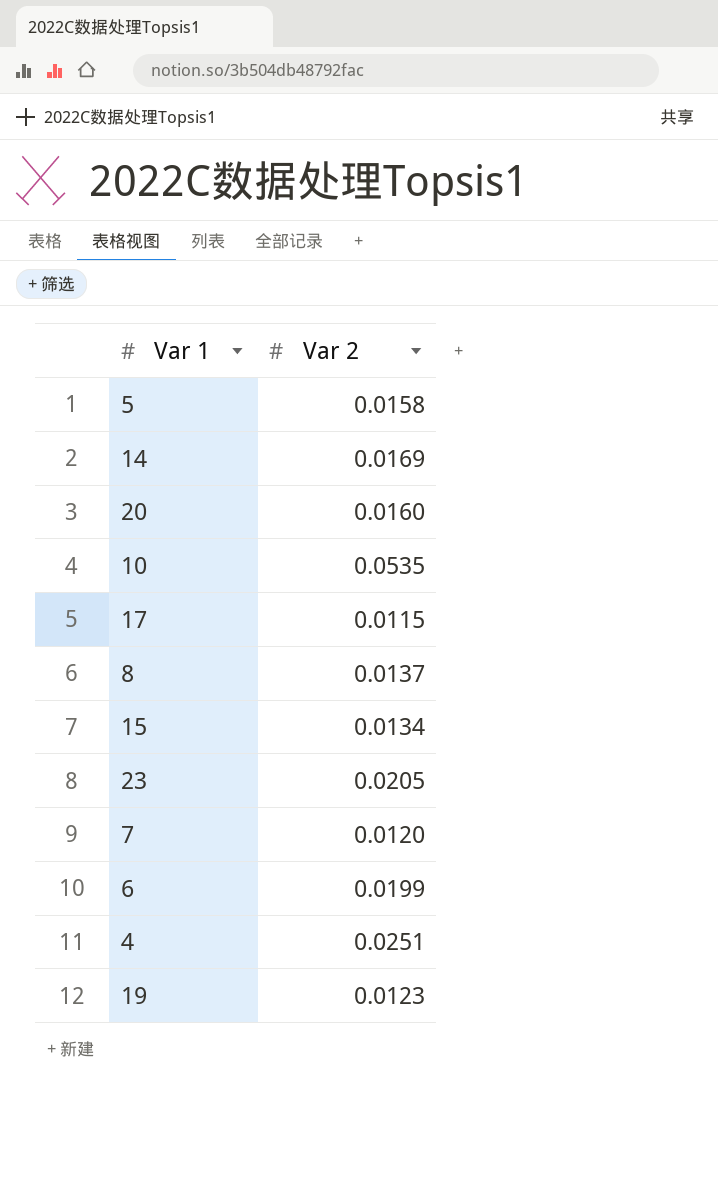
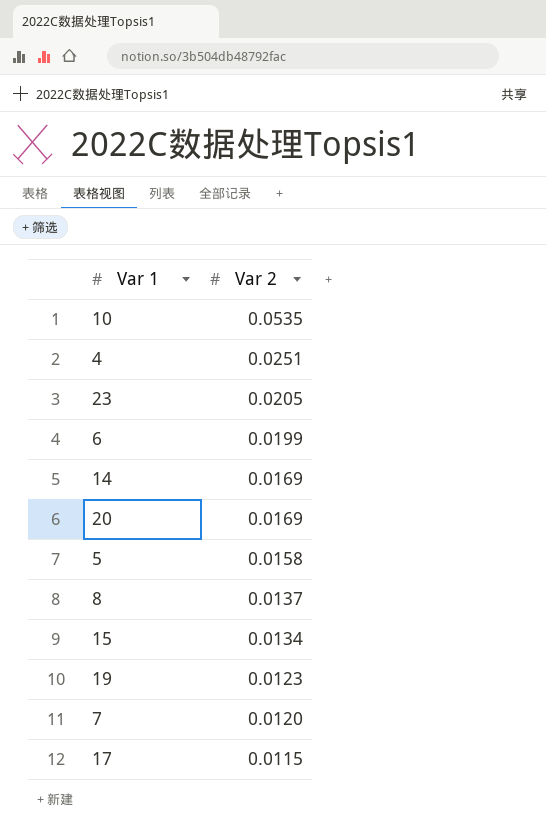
row order: none -> Var 2 descending
20 | Var 2: 0.0160 -> 0.0169

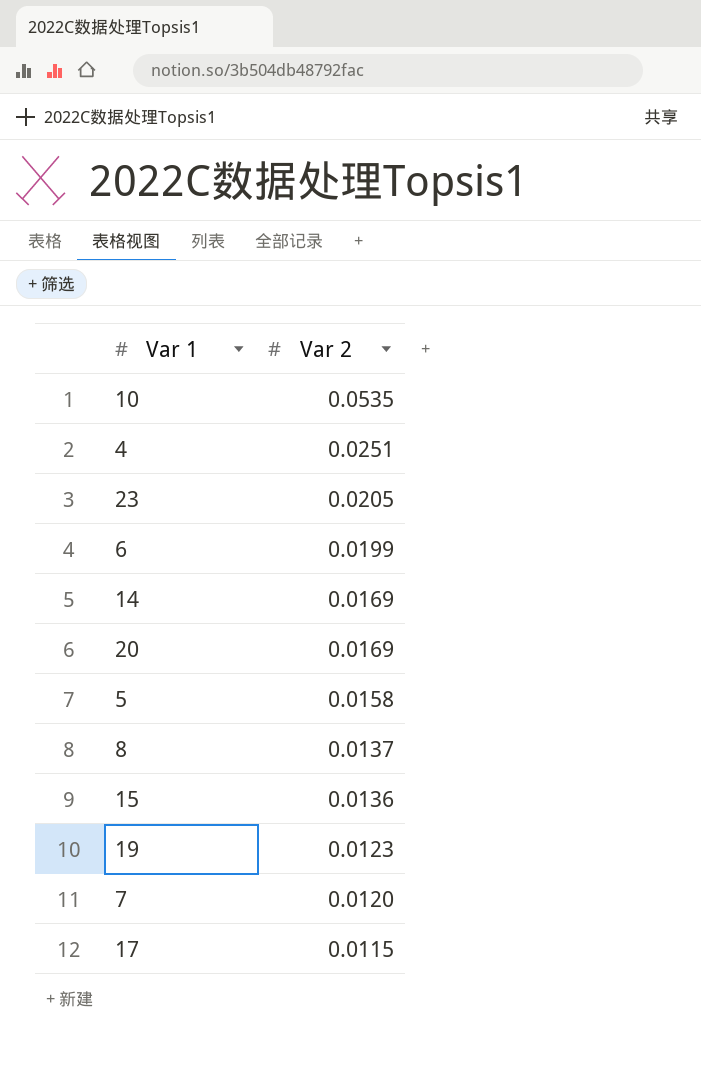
15 | Var 2: 0.0134 -> 0.0136

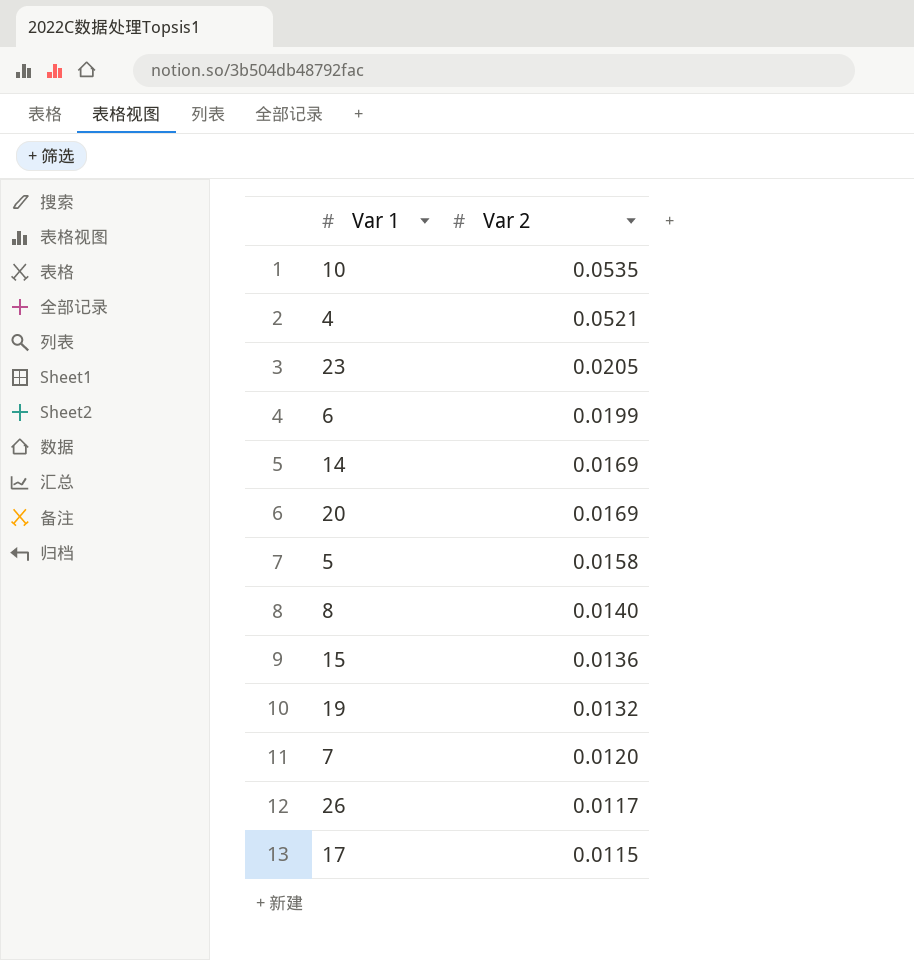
4 | Var 2: 0.0251 -> 0.0521
8 | Var 2: 0.0137 -> 0.0140
19 | Var 2: 0.0123 -> 0.0132
row 26: none -> 0.0117

